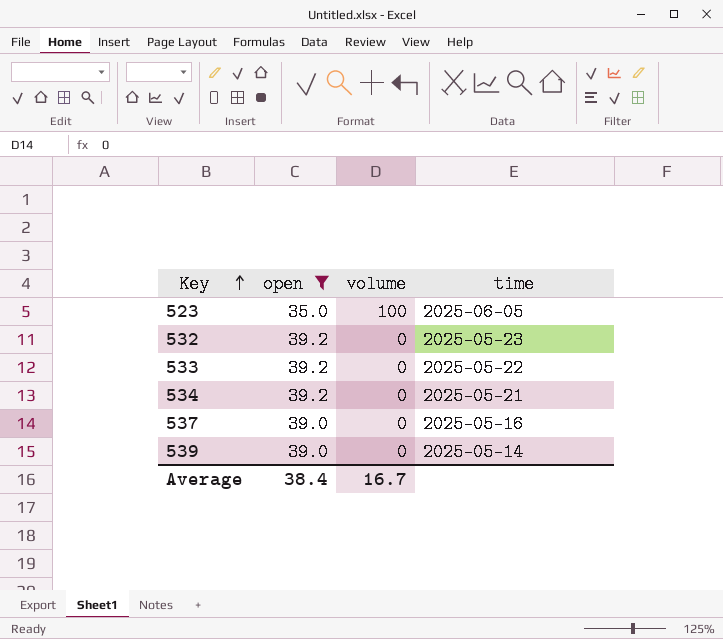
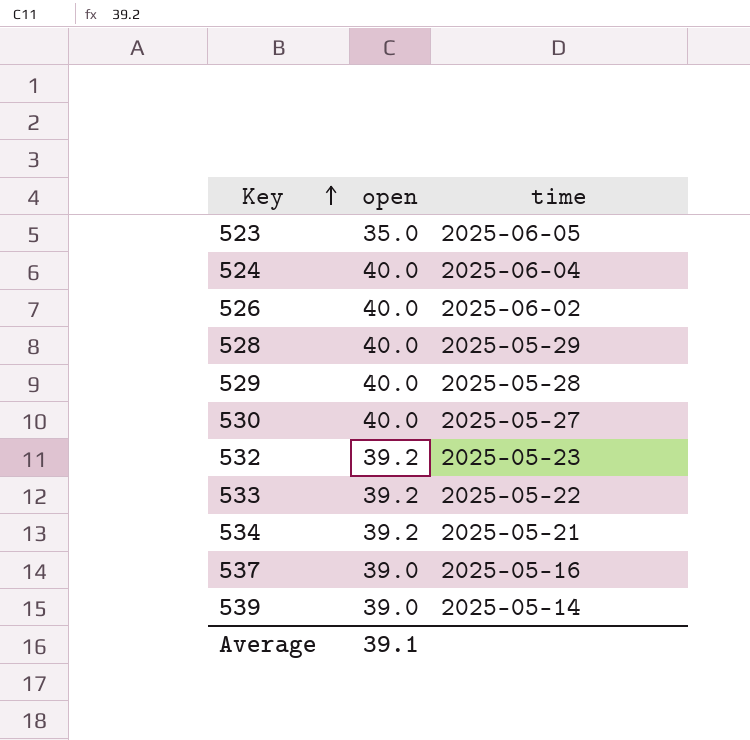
filter: open != 40.0 -> none
column volume | position: 3 -> none
Average | open: 38.4 -> 39.1

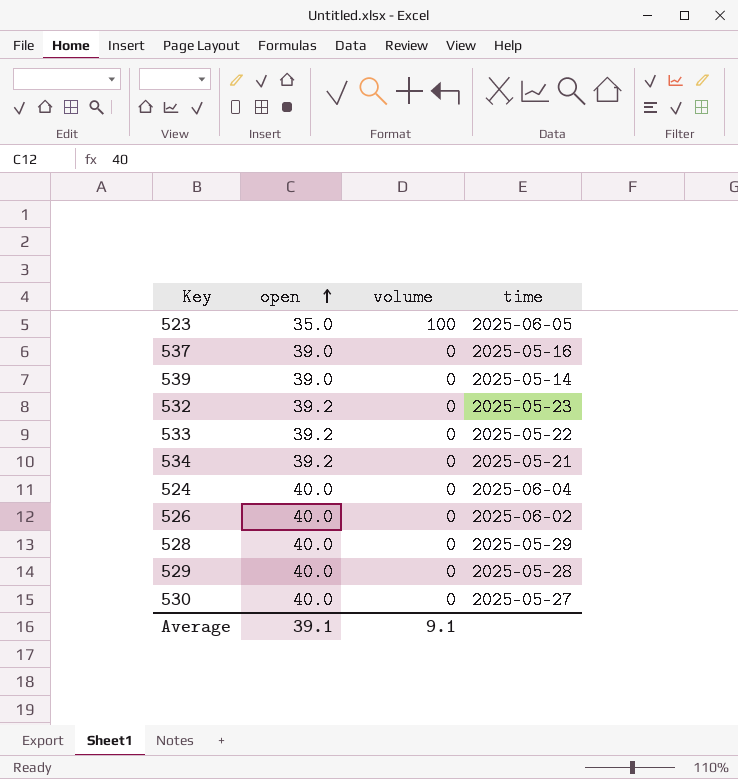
row order: Key ascending -> open ascending
column volume | position: none -> 3

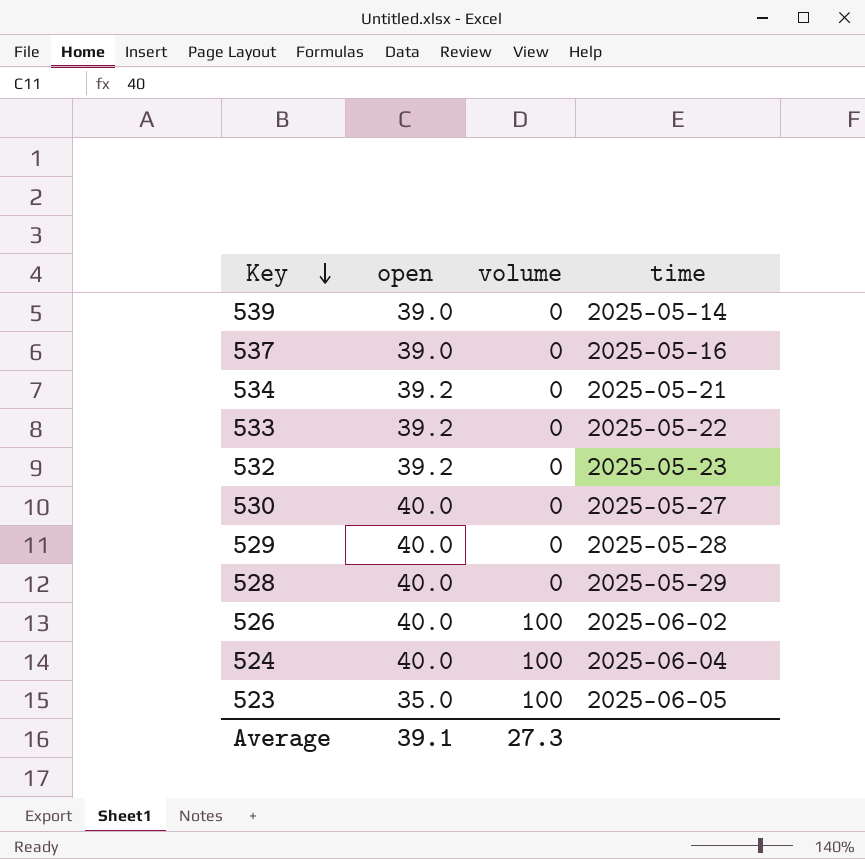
row order: open ascending -> Key descending
526 | volume: 0 -> 100
524 | volume: 0 -> 100
Average | volume: 9.1 -> 27.3

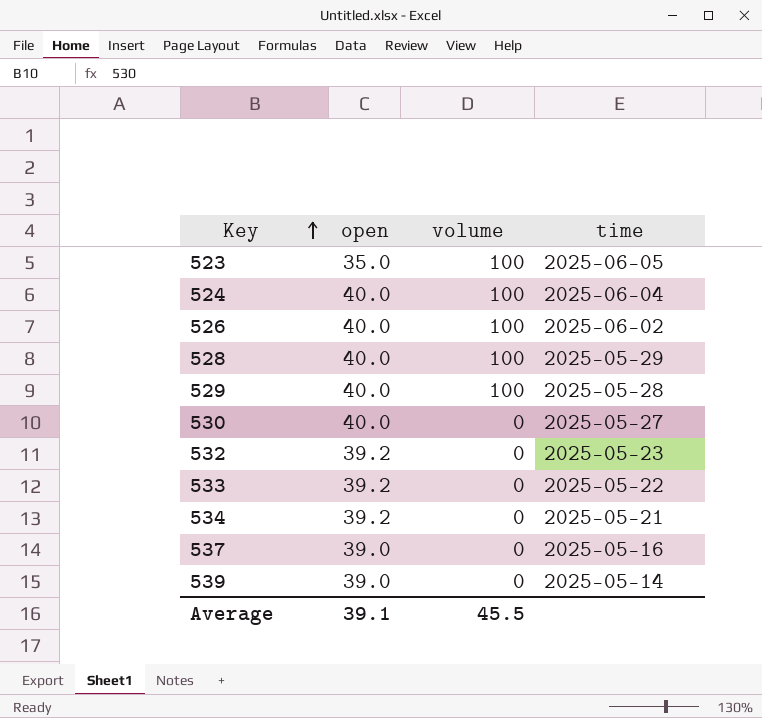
row order: Key descending -> Key ascending
528 | volume: 0 -> 100
529 | volume: 0 -> 100
Average | volume: 27.3 -> 45.5

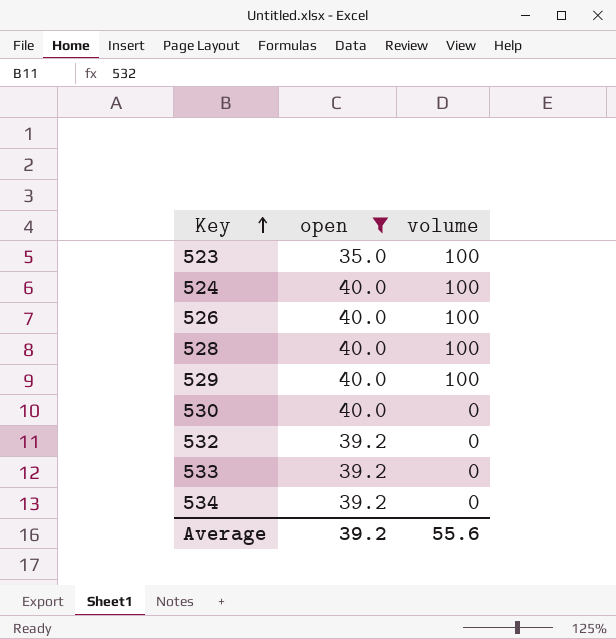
filter: none -> open != 39.0
column time | position: 4 -> none
Average | open: 39.1 -> 39.2
Average | volume: 45.5 -> 55.6

